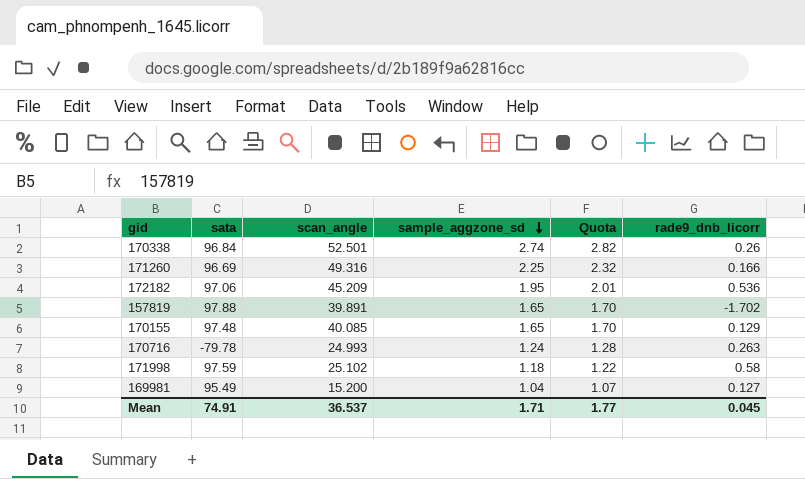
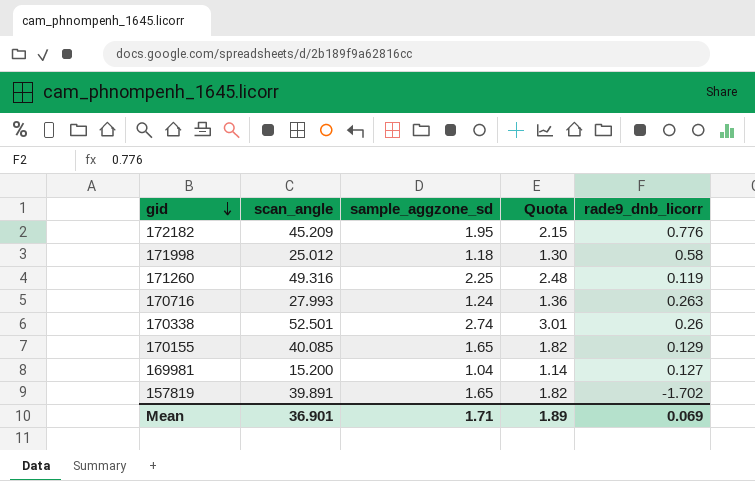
row order: sample_aggzone_sd descending -> gid descending
column sata | position: 2 -> none
column Quota | formula: [sample_aggzone_sd] * 1.03 -> [sample_aggzone_sd] * 1.1
172182 | rade9_dnb_licorr: 0.536 -> 0.776
171998 | scan_angle: 25.102 -> 25.012
171260 | rade9_dnb_licorr: 0.166 -> 0.119
170716 | scan_angle: 24.993 -> 27.993
Mean | scan_angle: 36.537 -> 36.901
Mean | Quota: 1.77 -> 1.89
Mean | rade9_dnb_licorr: 0.045 -> 0.069

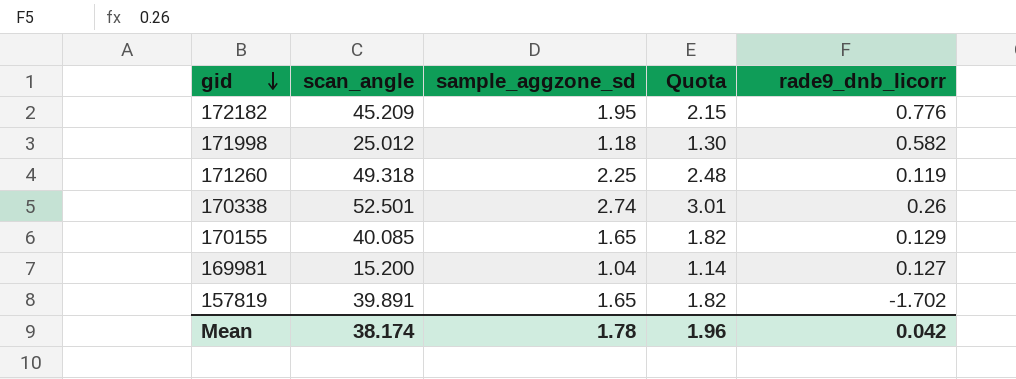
row 170716: 27.993 | 1.24 | 1.36 | 0.263 -> none
171998 | rade9_dnb_licorr: 0.58 -> 0.582
171260 | scan_angle: 49.316 -> 49.318
Mean | scan_angle: 36.901 -> 38.174
Mean | sample_aggzone_sd: 1.71 -> 1.78
Mean | Quota: 1.89 -> 1.96
Mean | rade9_dnb_licorr: 0.069 -> 0.042

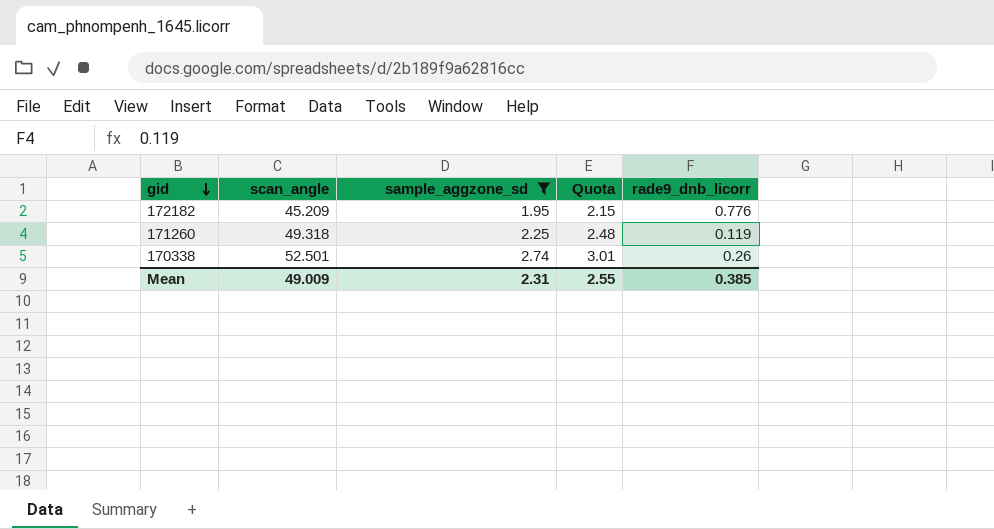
filter: none -> sample_aggzone_sd >= 1.95
Mean | scan_angle: 38.174 -> 49.009
Mean | sample_aggzone_sd: 1.78 -> 2.31
Mean | Quota: 1.96 -> 2.55
Mean | rade9_dnb_licorr: 0.042 -> 0.385

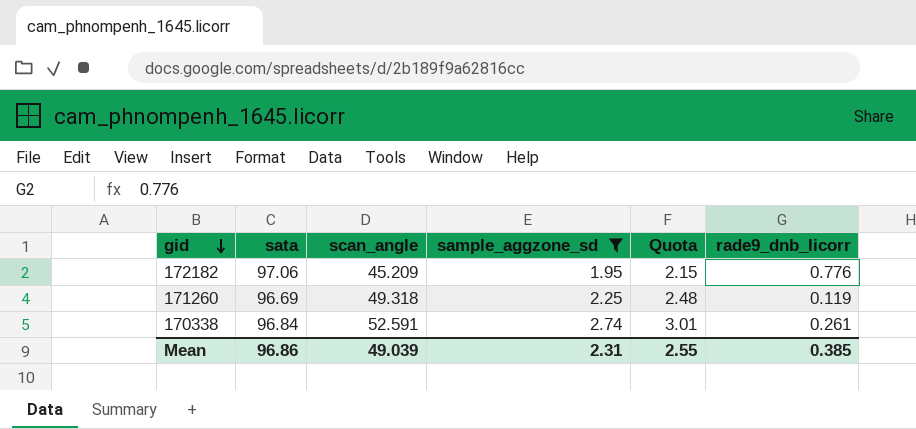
column sata | position: none -> 2
170338 | scan_angle: 52.501 -> 52.591
170338 | rade9_dnb_licorr: 0.26 -> 0.261
Mean | scan_angle: 49.009 -> 49.039

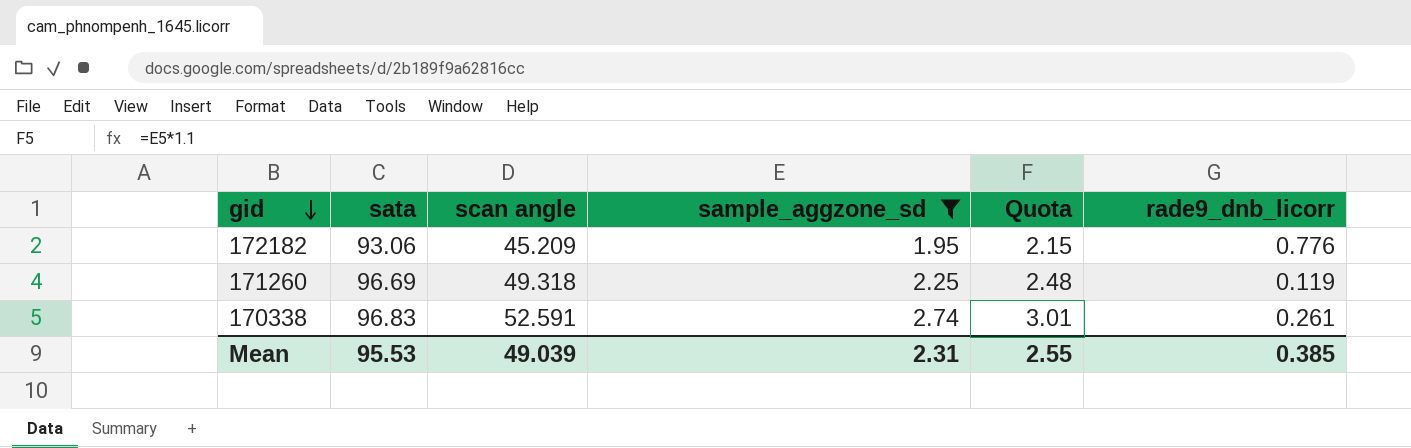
column name: scan_angle -> scan angle
172182 | sata: 97.06 -> 93.06
170338 | sata: 96.84 -> 96.83
Mean | sata: 96.86 -> 95.53

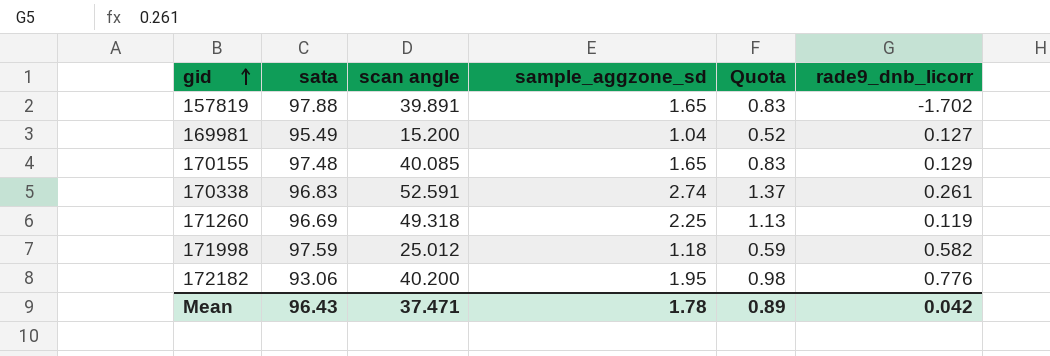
filter: sample_aggzone_sd >= 1.95 -> none
row order: gid descending -> gid ascending
column Quota | formula: [sample_aggzone_sd] * 1.1 -> [sample_aggzone_sd] * 0.5
172182 | scan angle: 45.209 -> 40.200
Mean | sata: 95.53 -> 96.43
Mean | scan angle: 49.039 -> 37.471
Mean | sample_aggzone_sd: 2.31 -> 1.78
Mean | Quota: 2.55 -> 0.89
Mean | rade9_dnb_licorr: 0.385 -> 0.042

